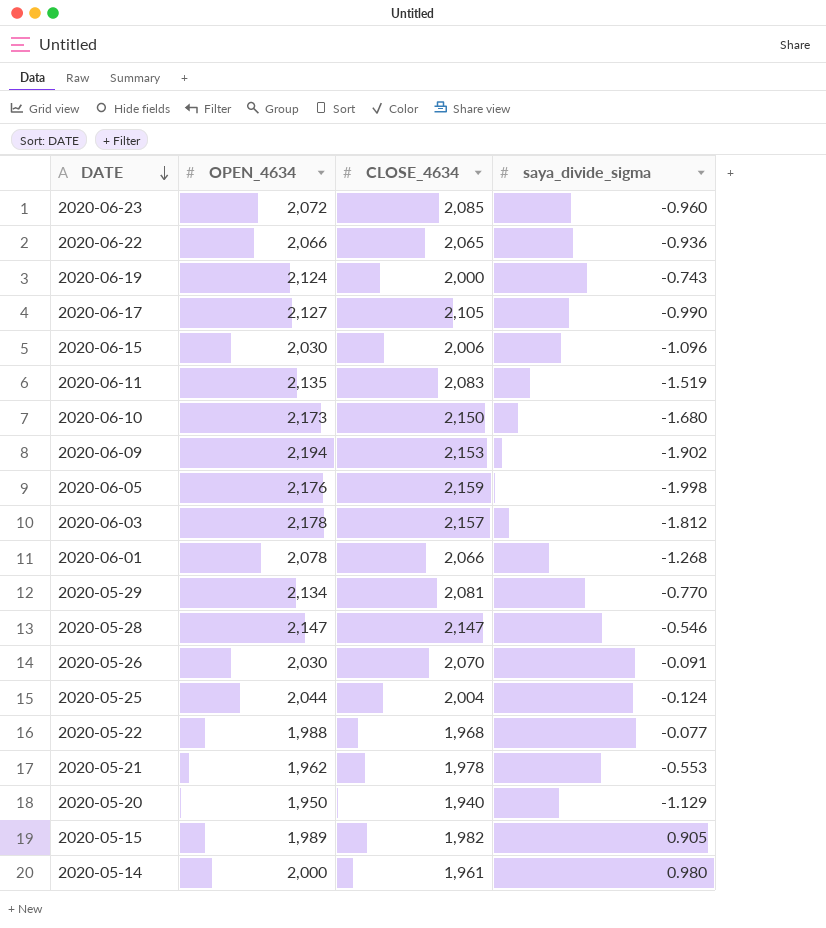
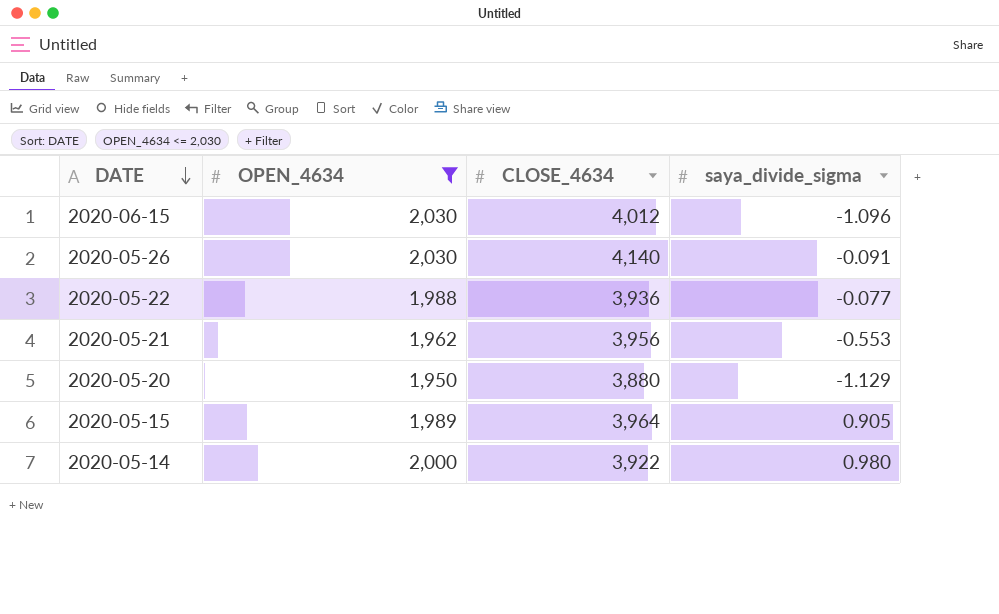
filter: none -> OPEN_4634 <= 2,030
2020-06-15 | CLOSE_4634: 2,006 -> 4,012
2020-05-26 | CLOSE_4634: 2,070 -> 4,140
2020-05-22 | CLOSE_4634: 1,968 -> 3,936
2020-05-21 | CLOSE_4634: 1,978 -> 3,956
2020-05-20 | CLOSE_4634: 1,940 -> 3,880
2020-05-15 | CLOSE_4634: 1,982 -> 3,964
2020-05-14 | CLOSE_4634: 1,961 -> 3,922

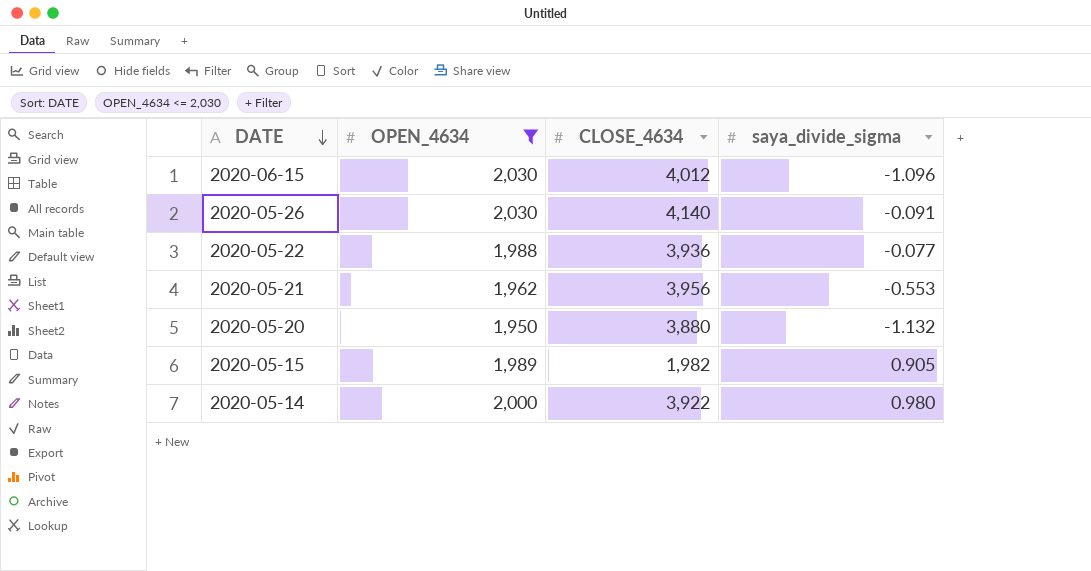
2020-05-20 | saya_divide_sigma: -1.129 -> -1.132
2020-05-15 | CLOSE_4634: 3,964 -> 1,982

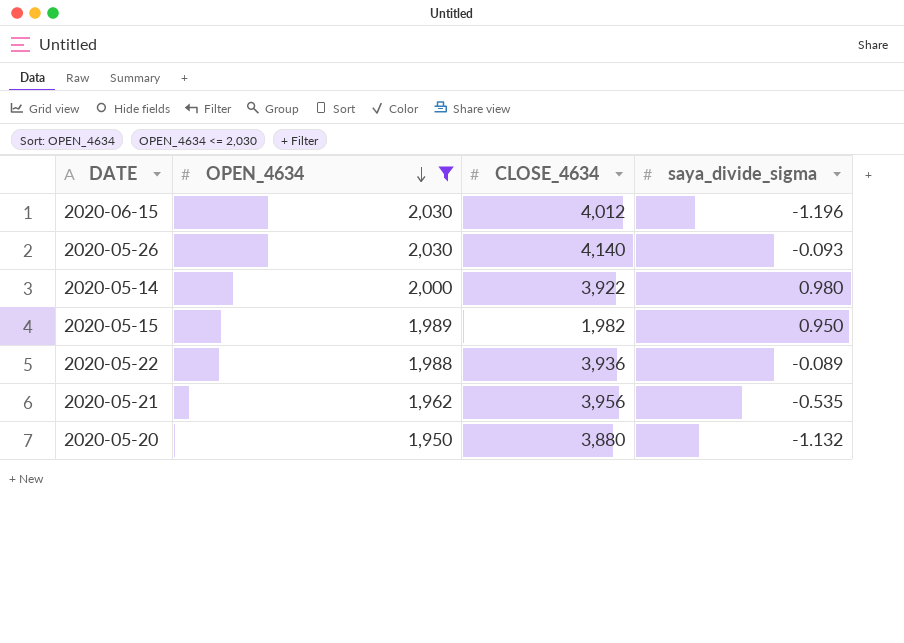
row order: DATE descending -> OPEN_4634 descending
2020-06-15 | saya_divide_sigma: -1.096 -> -1.196
2020-05-26 | saya_divide_sigma: -0.091 -> -0.093
2020-05-15 | saya_divide_sigma: 0.905 -> 0.950
2020-05-22 | saya_divide_sigma: -0.077 -> -0.089
2020-05-21 | saya_divide_sigma: -0.553 -> -0.535

